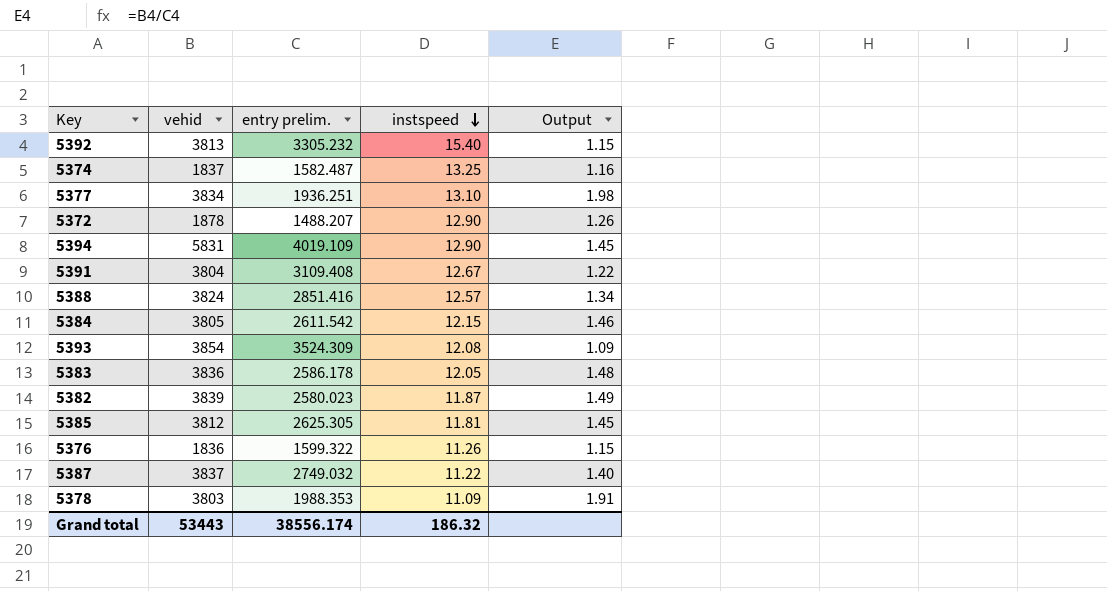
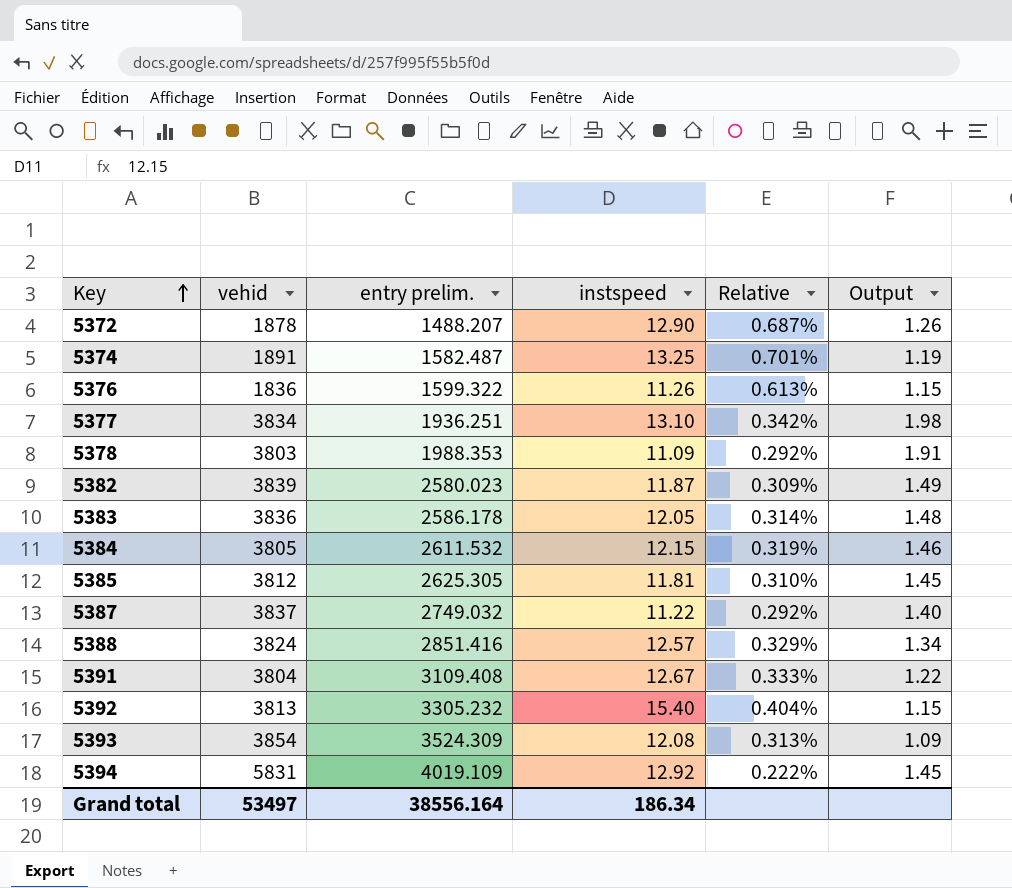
row order: instspeed descending -> Key ascending
column Relative | formula: none -> [instspeed] / [vehid]
5374 | vehid: 1837 -> 1891
5374 | Output: 1.16 -> 1.19
5384 | entry prelim.: 2611.542 -> 2611.532
5394 | instspeed: 12.90 -> 12.92
Grand total | vehid: 53443 -> 53497
Grand total | entry prelim.: 38556.174 -> 38556.164
Grand total | instspeed: 186.32 -> 186.34

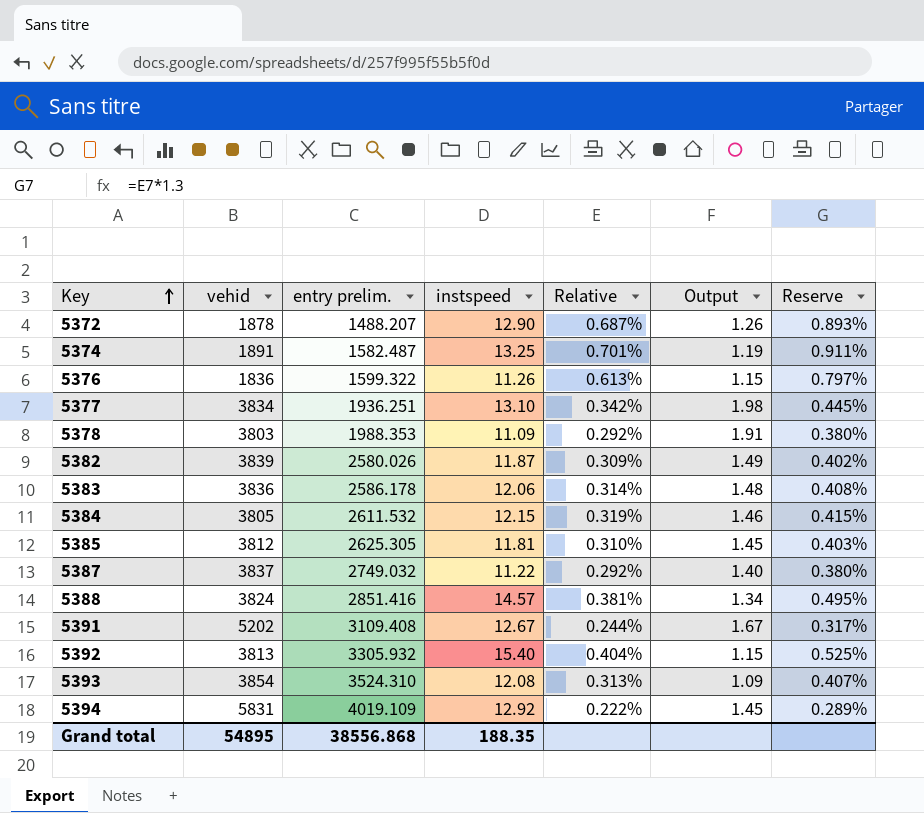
column Reserve | formula: none -> [Relative] * 1.3
5382 | entry prelim.: 2580.023 -> 2580.026
5383 | instspeed: 12.05 -> 12.06
5388 | instspeed: 12.57 -> 14.57
5388 | Relative: 0.329% -> 0.381%
5391 | vehid: 3804 -> 5202
5391 | Relative: 0.333% -> 0.244%
5391 | Output: 1.22 -> 1.67
5392 | entry prelim.: 3305.232 -> 3305.932
5393 | entry prelim.: 3524.309 -> 3524.310
Grand total | vehid: 53497 -> 54895
Grand total | entry prelim.: 38556.164 -> 38556.868
Grand total | instspeed: 186.34 -> 188.35

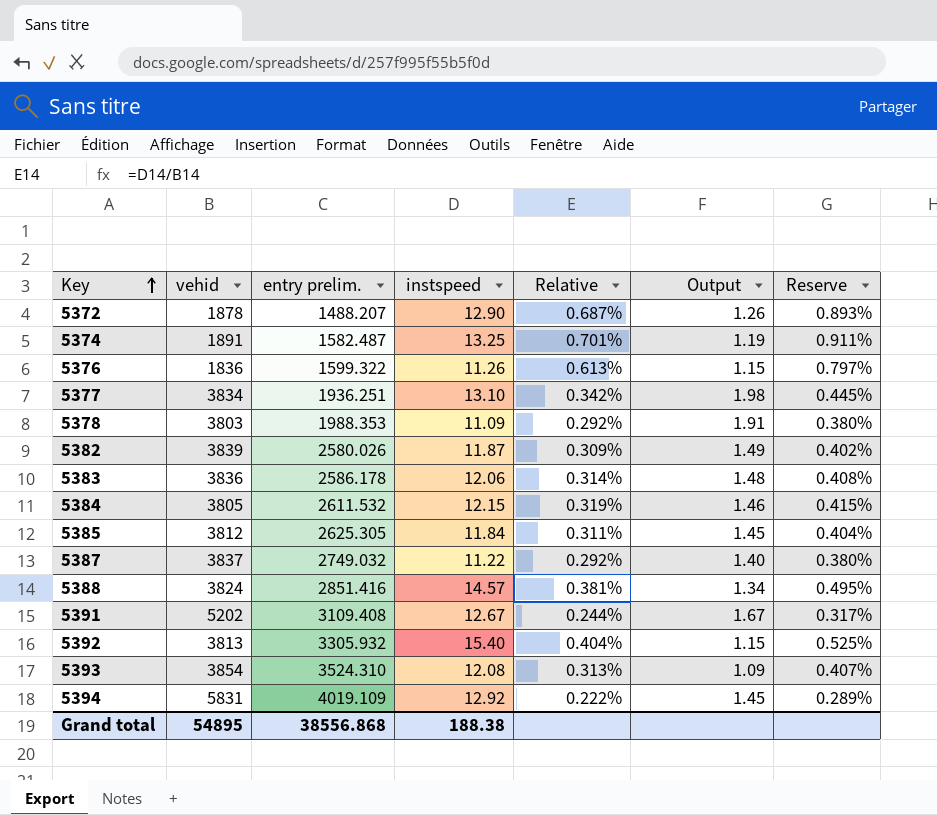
5385 | instspeed: 11.81 -> 11.84
5385 | Relative: 0.310% -> 0.311%
5385 | Reserve: 0.403% -> 0.404%
Grand total | instspeed: 188.35 -> 188.38

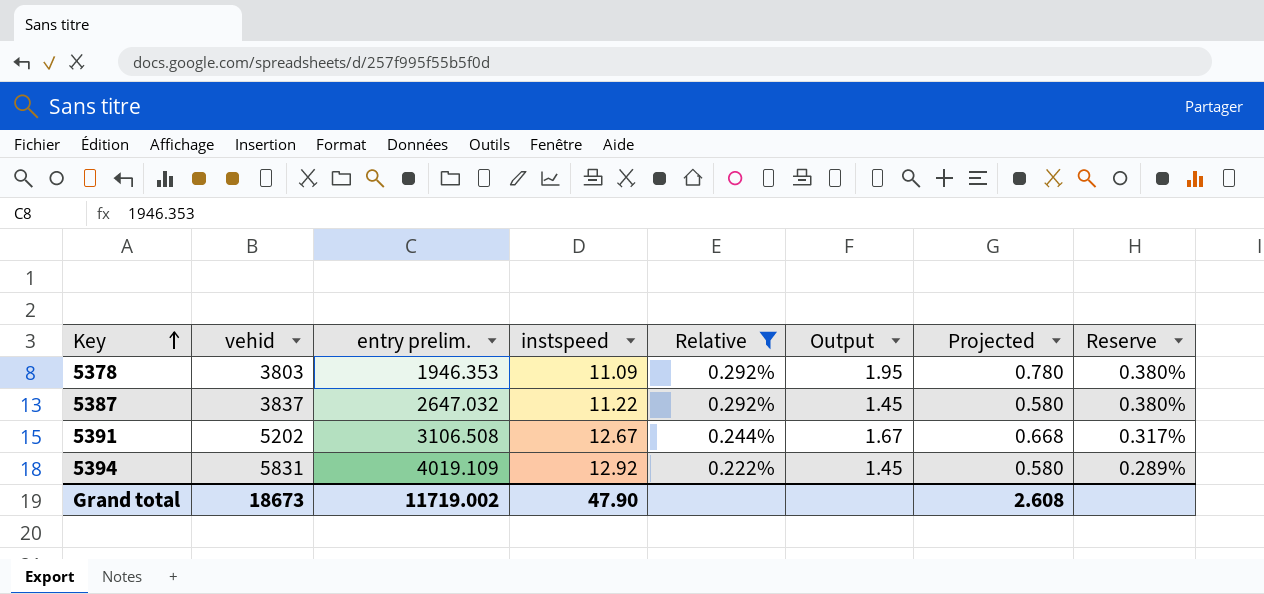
filter: none -> Relative <= 0.292%
column Projected | formula: none -> [Output] * 0.4
5378 | entry prelim.: 1988.353 -> 1946.353
5378 | Output: 1.91 -> 1.95
5387 | entry prelim.: 2749.032 -> 2647.032
5387 | Output: 1.40 -> 1.45
5391 | entry prelim.: 3109.408 -> 3106.508
Grand total | vehid: 54895 -> 18673
Grand total | entry prelim.: 38556.868 -> 11719.002
Grand total | instspeed: 188.38 -> 47.90

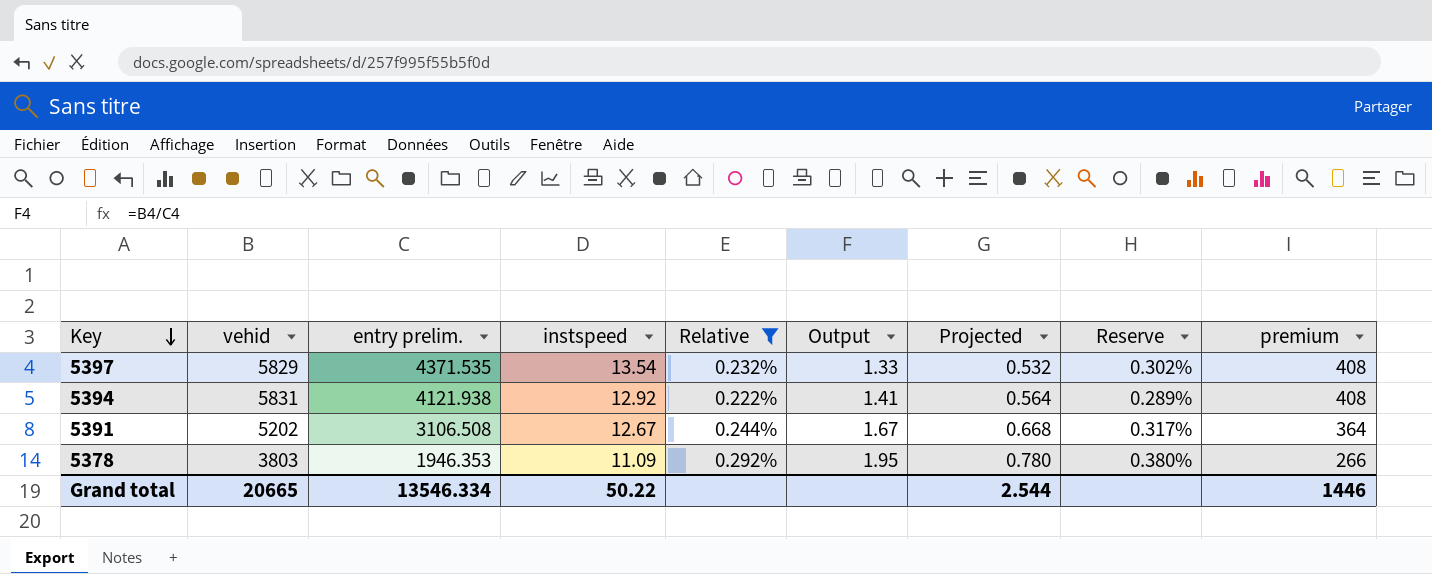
row order: Key ascending -> Key descending
column premium | formula: none -> [vehid] * 0.07
row 5387: 3837 | 2647.032 | 11.22 | 0.292% | 1.45 | 0.580 | 0.380% -> none
row 5397: none -> 5829 | 4371.535 | 13.54 | 0.232% | 1.33 | 0.532 | 0.302% | 408
5394 | entry prelim.: 4019.109 -> 4121.938
5394 | Output: 1.45 -> 1.41
5394 | Projected: 0.580 -> 0.564
Grand total | vehid: 18673 -> 20665
Grand total | entry prelim.: 11719.002 -> 13546.334
Grand total | instspeed: 47.90 -> 50.22
Grand total | Projected: 2.608 -> 2.544

